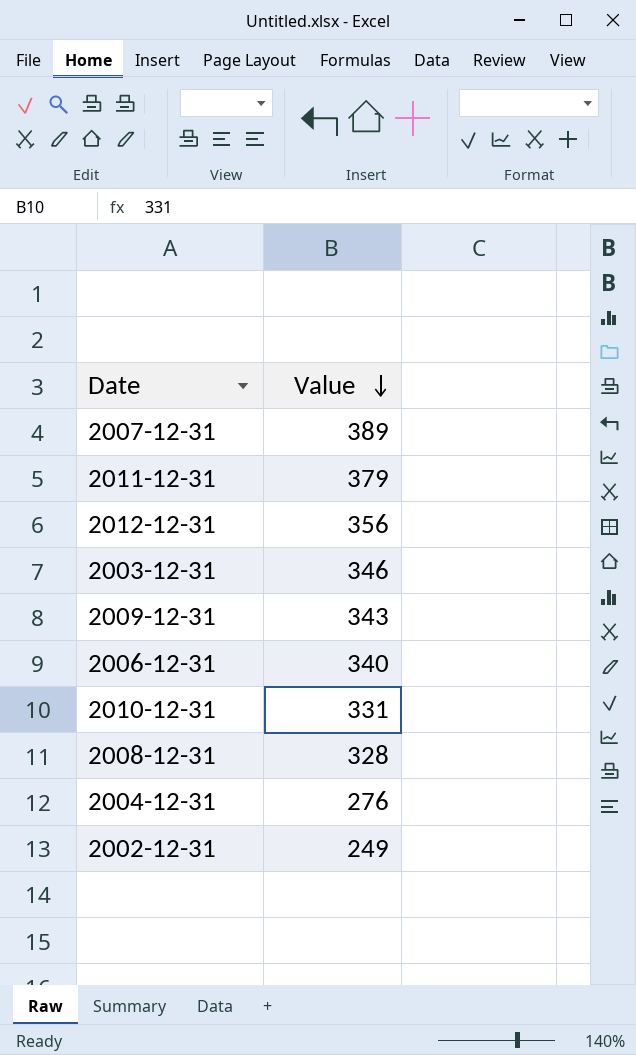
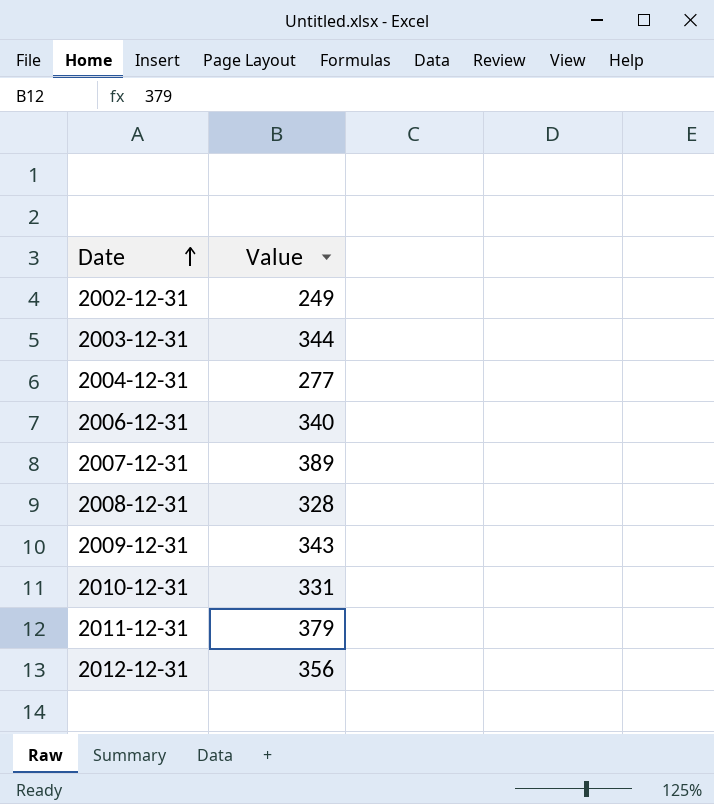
row order: Value descending -> Date ascending
2003-12-31 | Value: 346 -> 344
2004-12-31 | Value: 276 -> 277

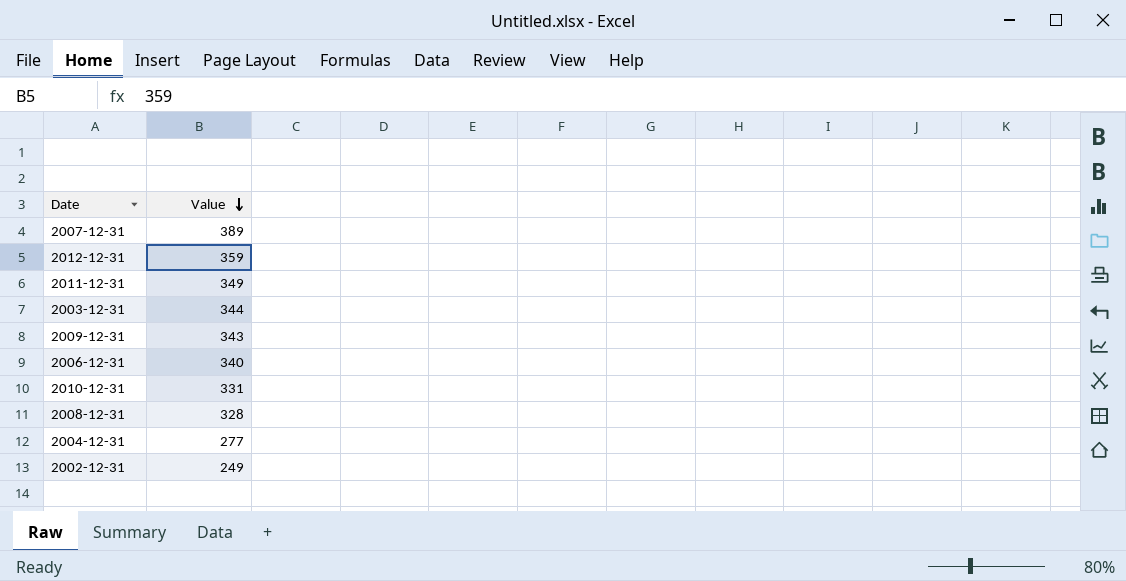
row order: Date ascending -> Value descending
2012-12-31 | Value: 356 -> 359
2011-12-31 | Value: 379 -> 349

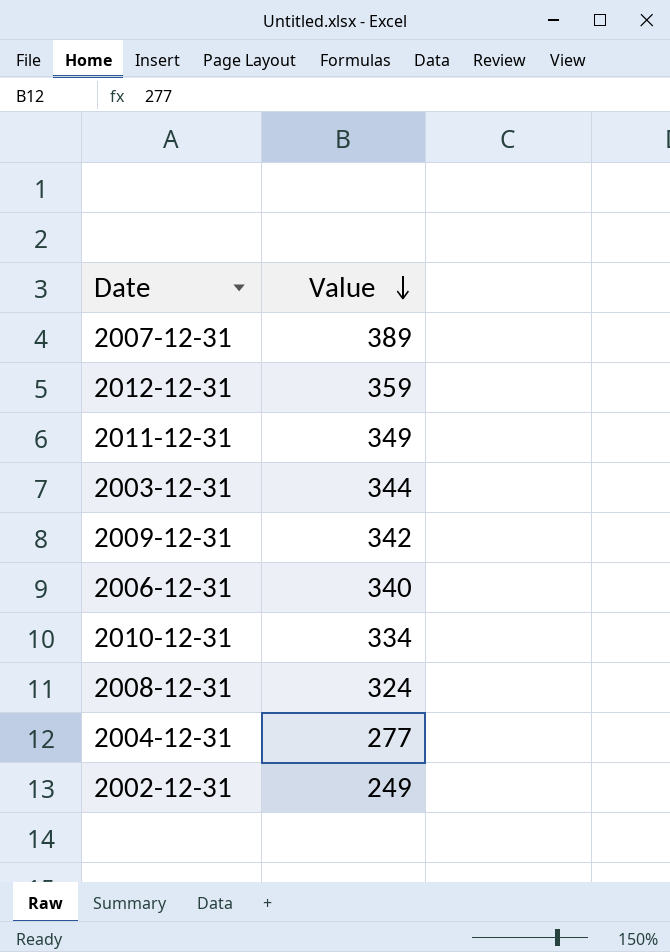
2009-12-31 | Value: 343 -> 342
2010-12-31 | Value: 331 -> 334
2008-12-31 | Value: 328 -> 324

